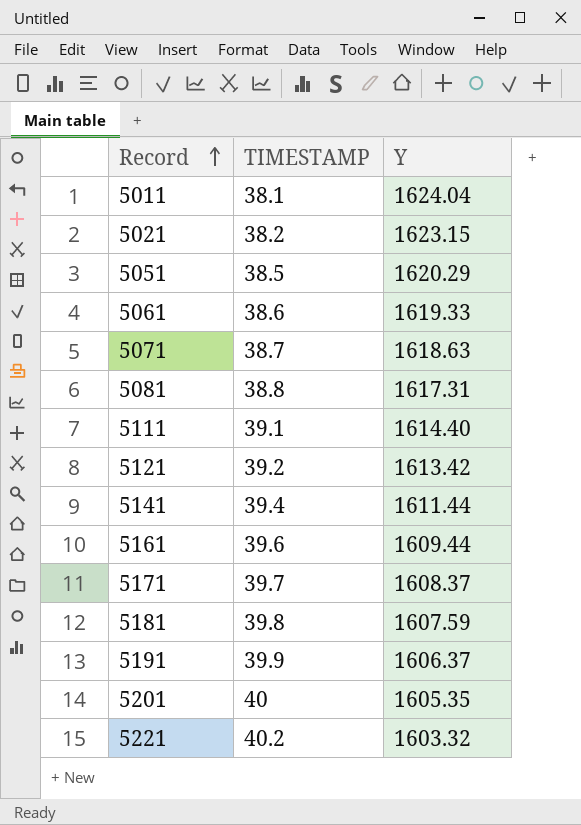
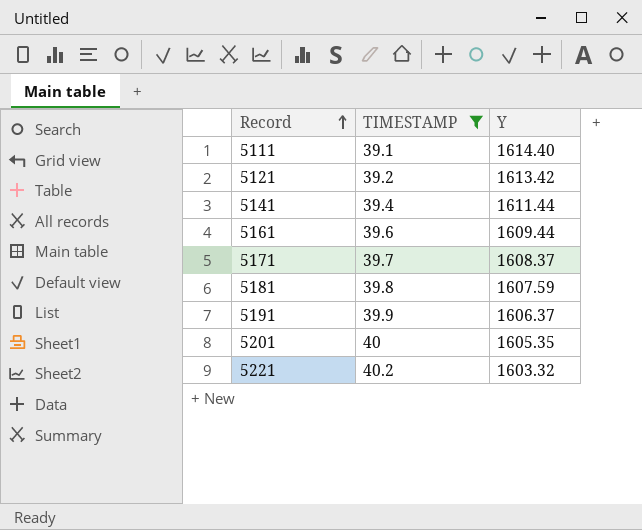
filter: none -> TIMESTAMP >= 39.1

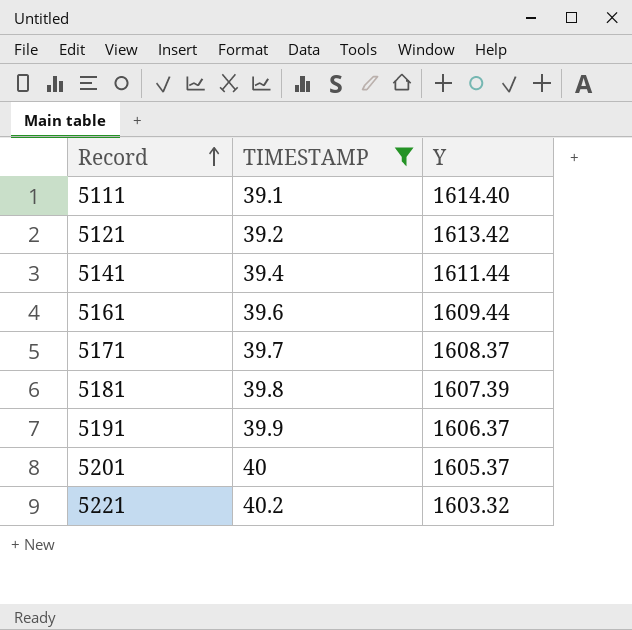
5181 | Y: 1607.59 -> 1607.39
5201 | Y: 1605.35 -> 1605.37

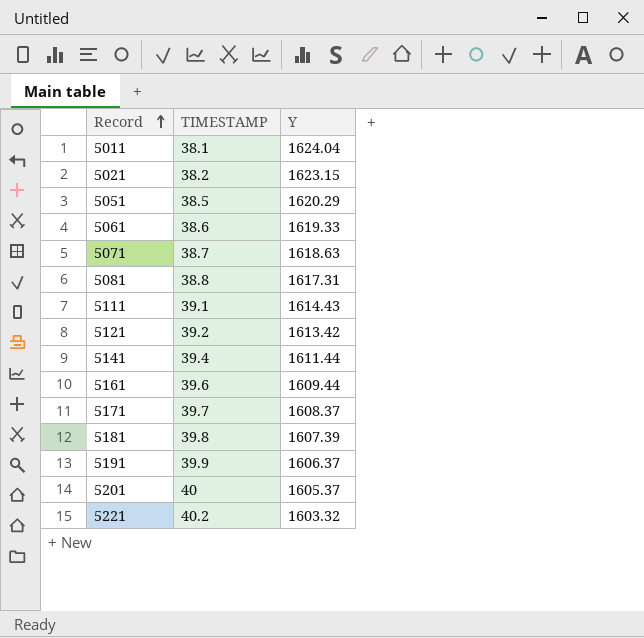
filter: TIMESTAMP >= 39.1 -> none
5111 | Y: 1614.40 -> 1614.43

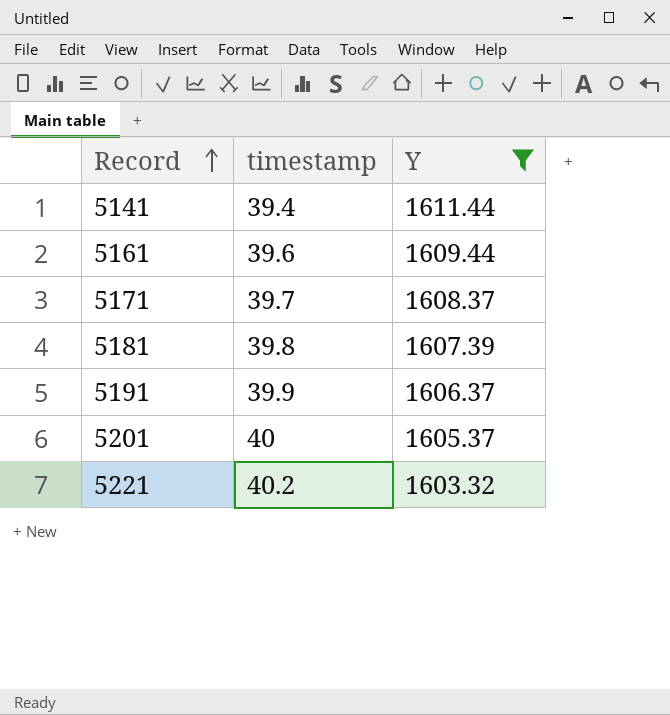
filter: none -> Y <= 1611.44
column name: TIMESTAMP -> timestamp

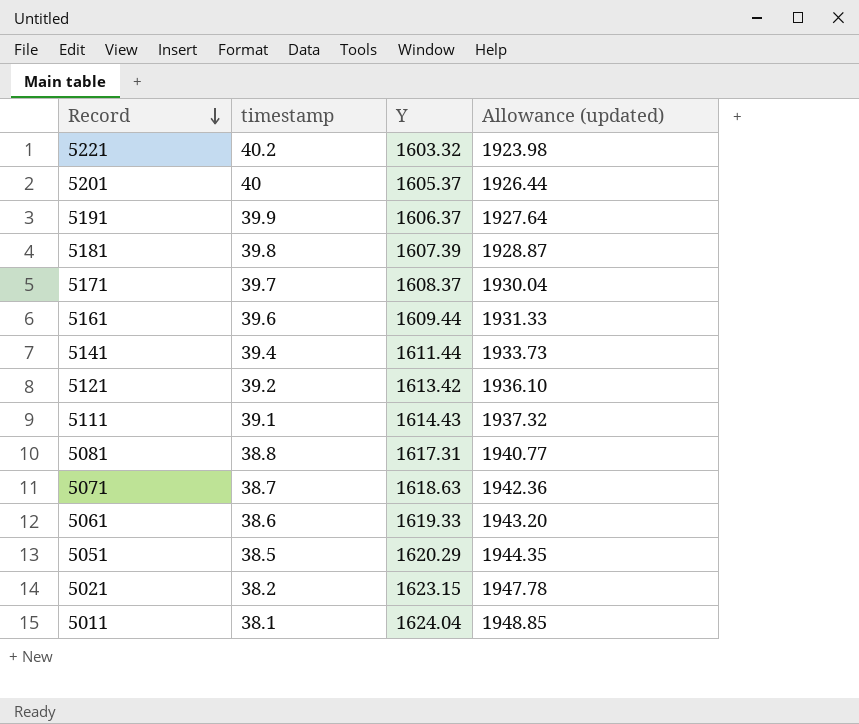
filter: Y <= 1611.44 -> none
row order: Record ascending -> Record descending
column Allowance (updated) | formula: none -> [Y] * 1.2

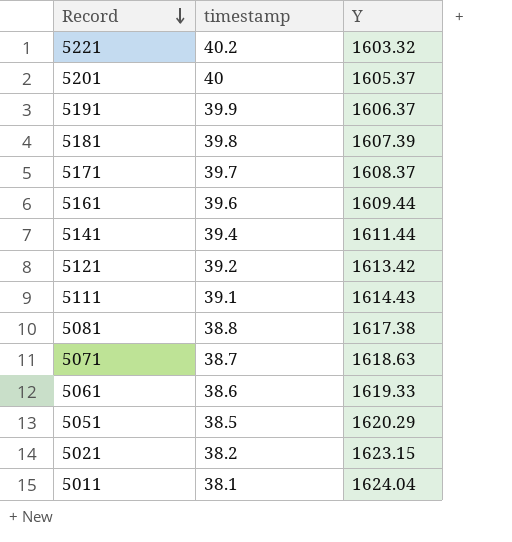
column Allowance (updated) | formula: [Y] * 1.2 -> none
5081 | Y: 1617.31 -> 1617.38

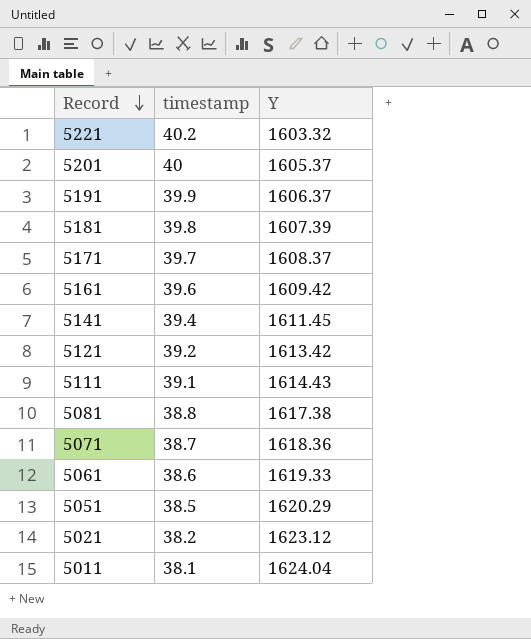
5161 | Y: 1609.44 -> 1609.42
5141 | Y: 1611.44 -> 1611.45
5071 | Y: 1618.63 -> 1618.36
5021 | Y: 1623.15 -> 1623.12

